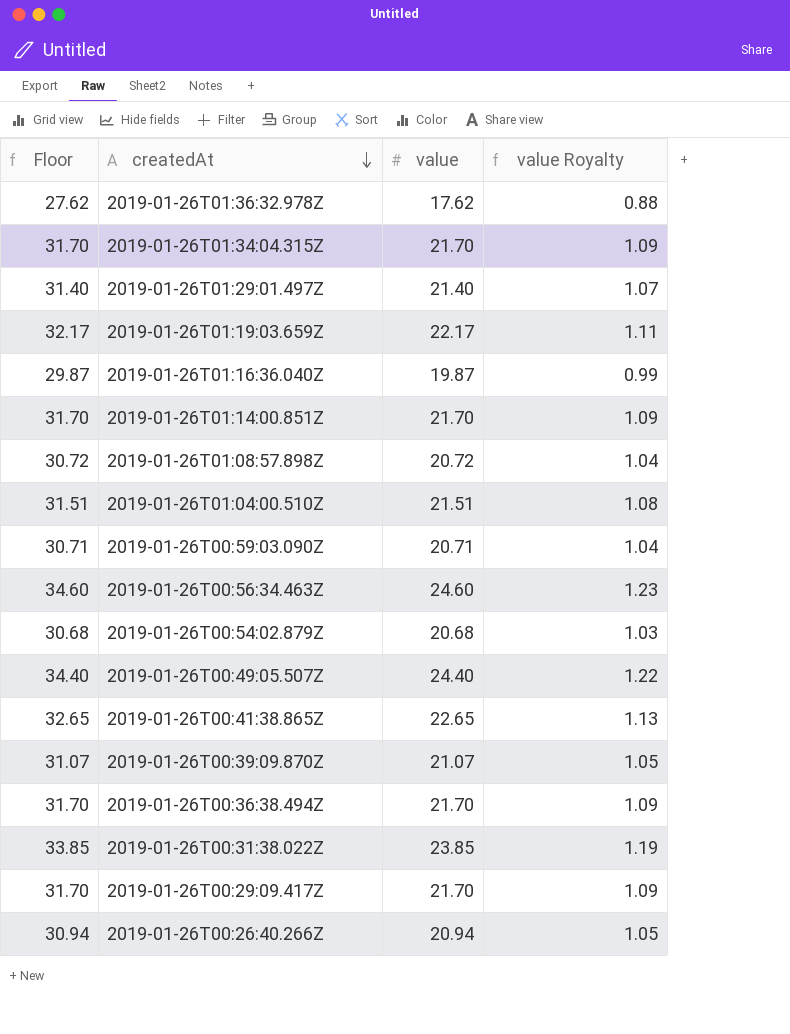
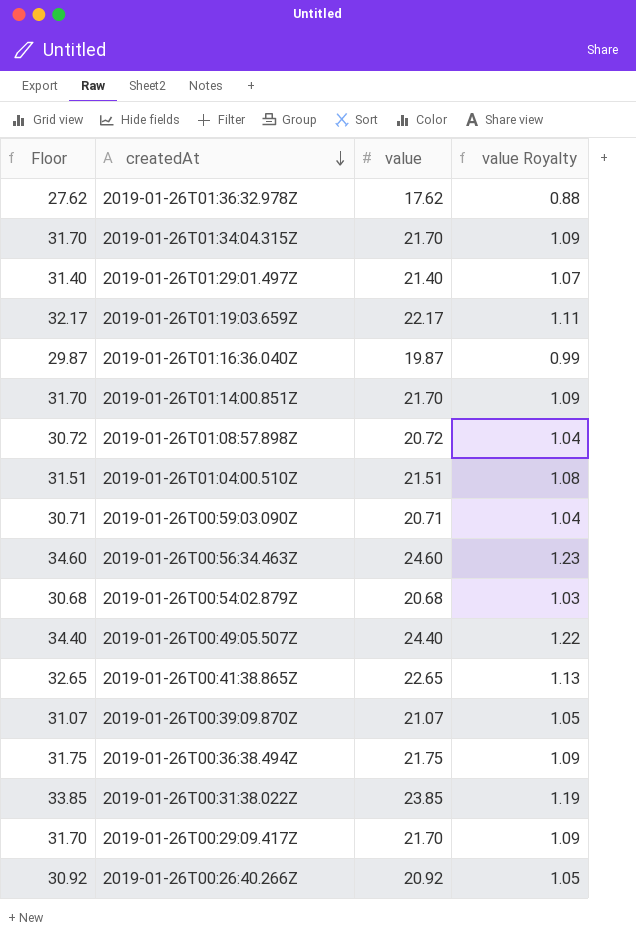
2019-01-26T00:36:38.494Z | Floor: 31.70 -> 31.75
2019-01-26T00:36:38.494Z | value: 21.70 -> 21.75
2019-01-26T00:26:40.266Z | Floor: 30.94 -> 30.92
2019-01-26T00:26:40.266Z | value: 20.94 -> 20.92

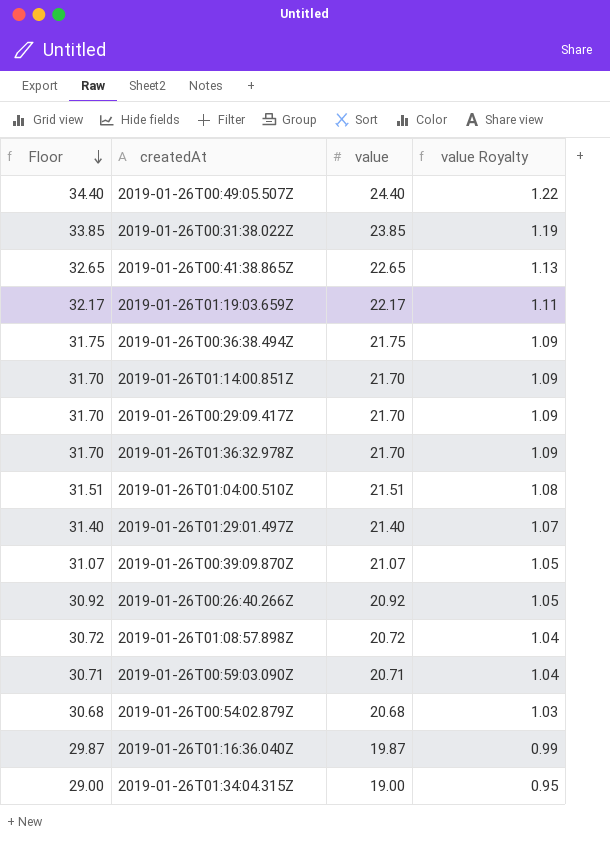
row order: createdAt descending -> Floor descending
row 2019-01-26T00:56:34.463Z: 34.60 | 24.60 | 1.23 -> none
2019-01-26T01:36:32.978Z | Floor: 27.62 -> 31.70
2019-01-26T01:36:32.978Z | value: 17.62 -> 21.70
2019-01-26T01:36:32.978Z | value Royalty: 0.88 -> 1.09
2019-01-26T01:34:04.315Z | Floor: 31.70 -> 29.00
2019-01-26T01:34:04.315Z | value: 21.70 -> 19.00
2019-01-26T01:34:04.315Z | value Royalty: 1.09 -> 0.95

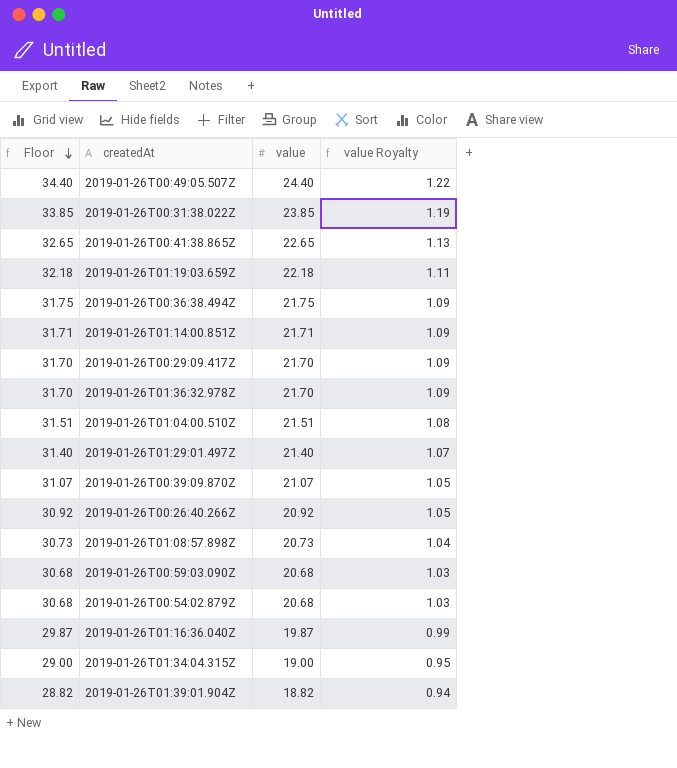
2019-01-26T01:19:03.659Z | Floor: 32.17 -> 32.18
2019-01-26T01:19:03.659Z | value: 22.17 -> 22.18
2019-01-26T01:14:00.851Z | Floor: 31.70 -> 31.71
2019-01-26T01:14:00.851Z | value: 21.70 -> 21.71
2019-01-26T01:08:57.898Z | Floor: 30.72 -> 30.73
2019-01-26T01:08:57.898Z | value: 20.72 -> 20.73
2019-01-26T00:59:03.090Z | Floor: 30.71 -> 30.68
2019-01-26T00:59:03.090Z | value: 20.71 -> 20.68
2019-01-26T00:59:03.090Z | value Royalty: 1.04 -> 1.03
row 2019-01-26T01:39:01.904Z: none -> 28.82 | 18.82 | 0.94

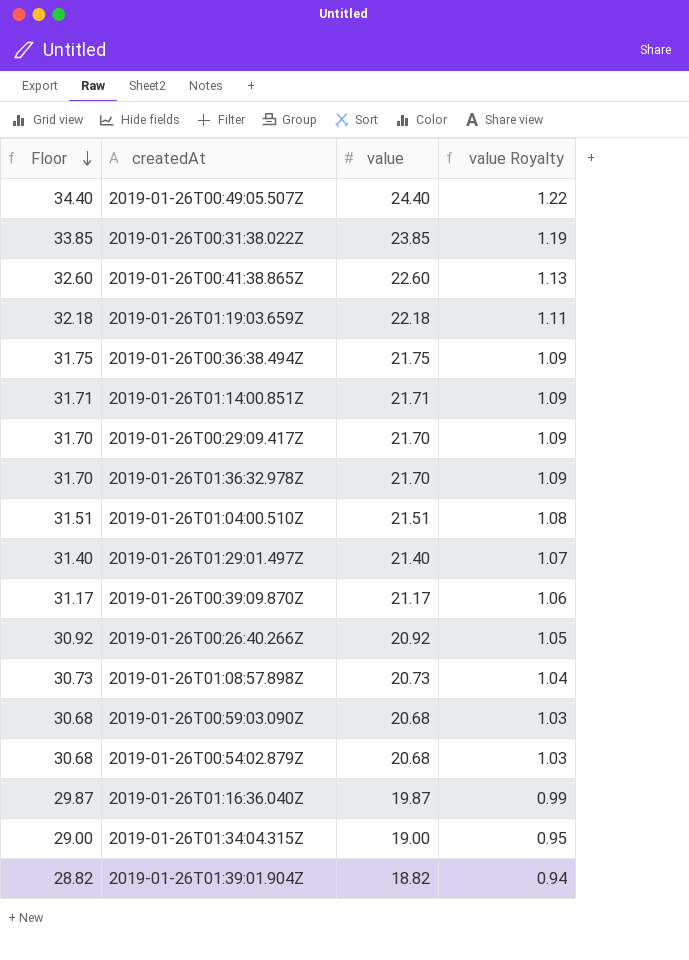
2019-01-26T00:41:38.865Z | Floor: 32.65 -> 32.60
2019-01-26T00:41:38.865Z | value: 22.65 -> 22.60
2019-01-26T00:39:09.870Z | Floor: 31.07 -> 31.17
2019-01-26T00:39:09.870Z | value: 21.07 -> 21.17
2019-01-26T00:39:09.870Z | value Royalty: 1.05 -> 1.06

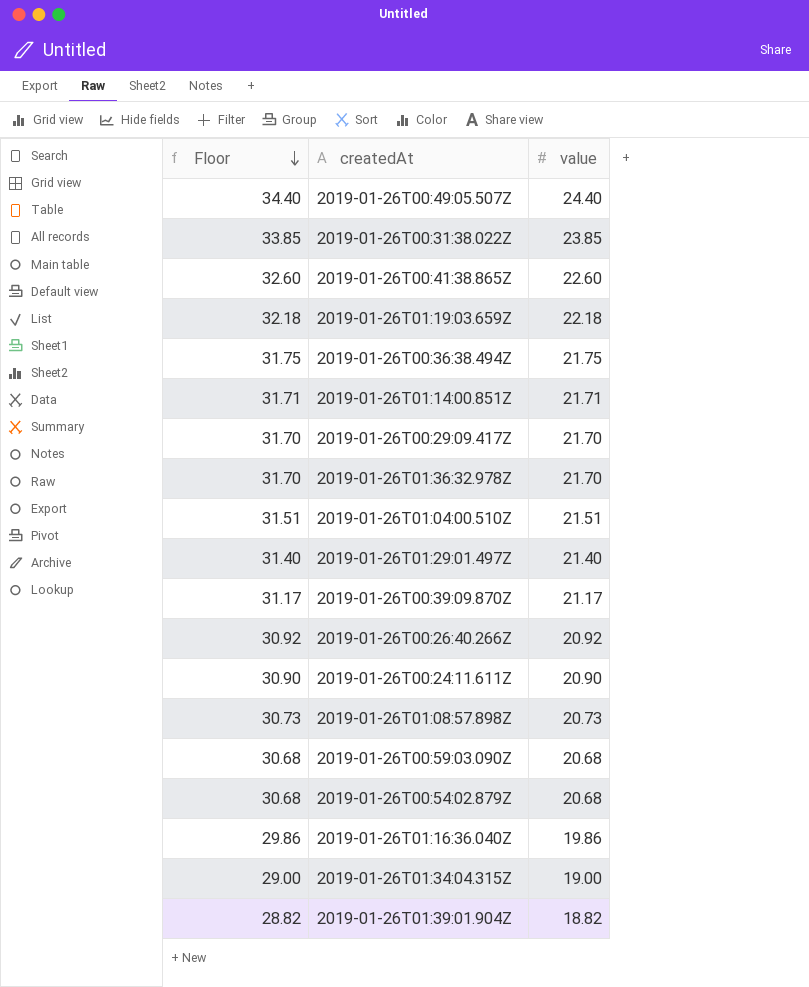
column value Royalty | formula: [value] * 0.05 -> none
row 2019-01-26T00:24:11.611Z: none -> 30.90 | 20.90
2019-01-26T01:16:36.040Z | Floor: 29.87 -> 29.86
2019-01-26T01:16:36.040Z | value: 19.87 -> 19.86

